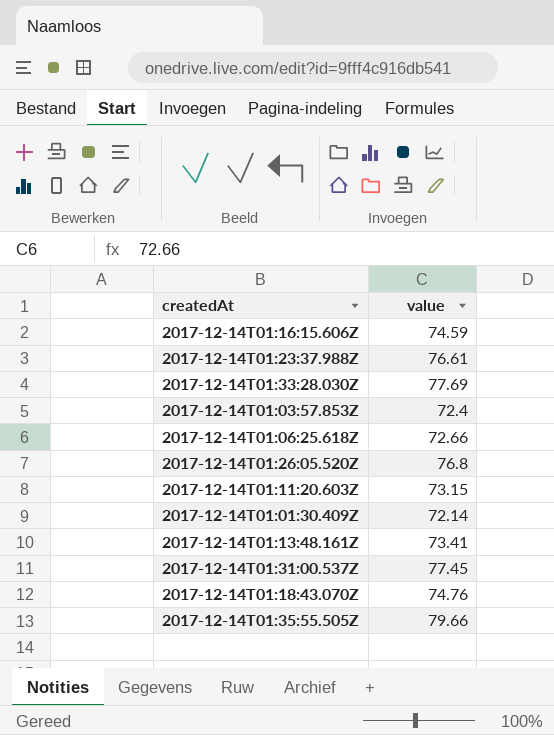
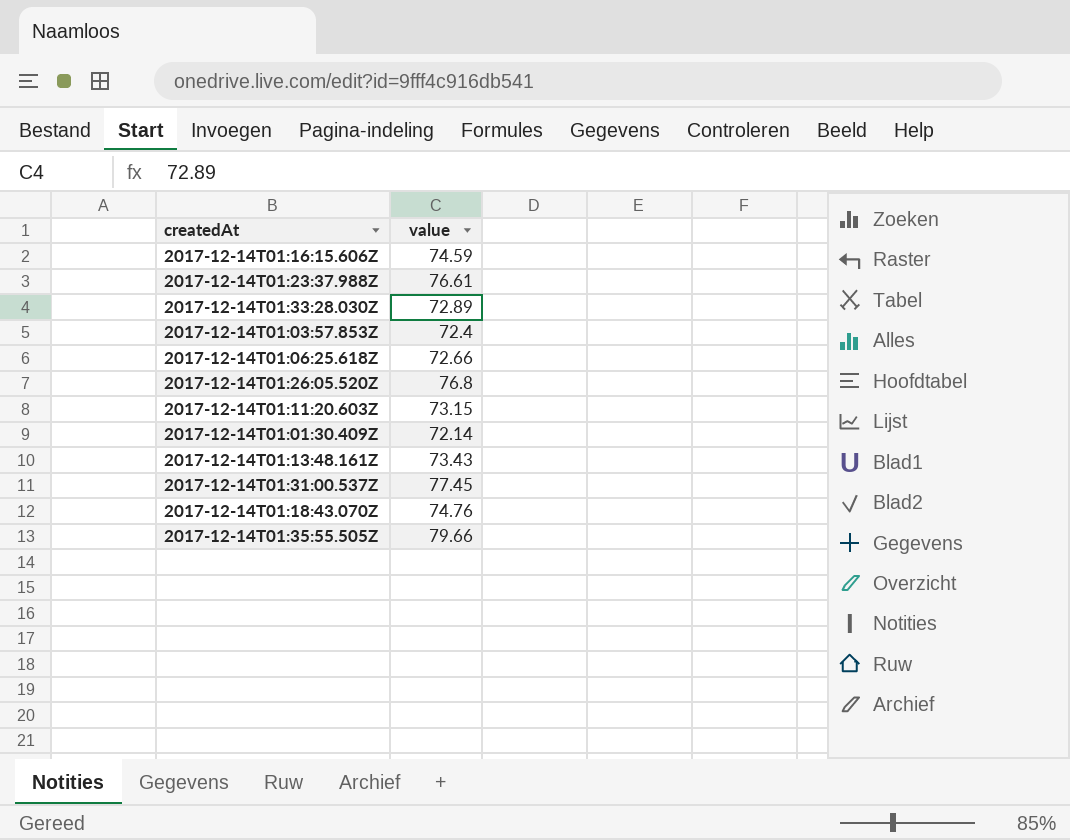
2017-12-14T01:33:28.030Z | value: 77.69 -> 72.89
2017-12-14T01:13:48.161Z | value: 73.41 -> 73.43

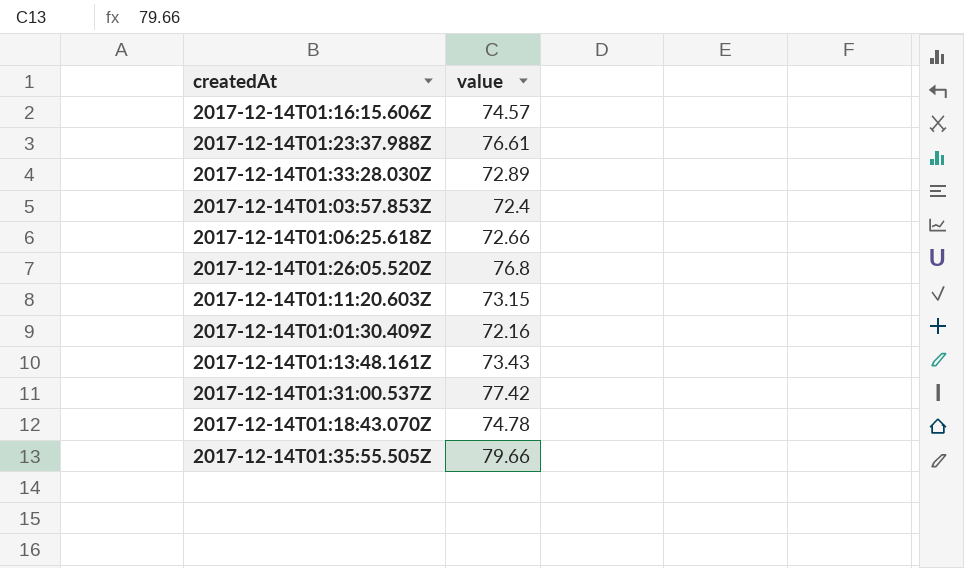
2017-12-14T01:16:15.606Z | value: 74.59 -> 74.57
2017-12-14T01:01:30.409Z | value: 72.14 -> 72.16
2017-12-14T01:31:00.537Z | value: 77.45 -> 77.42
2017-12-14T01:18:43.070Z | value: 74.76 -> 74.78

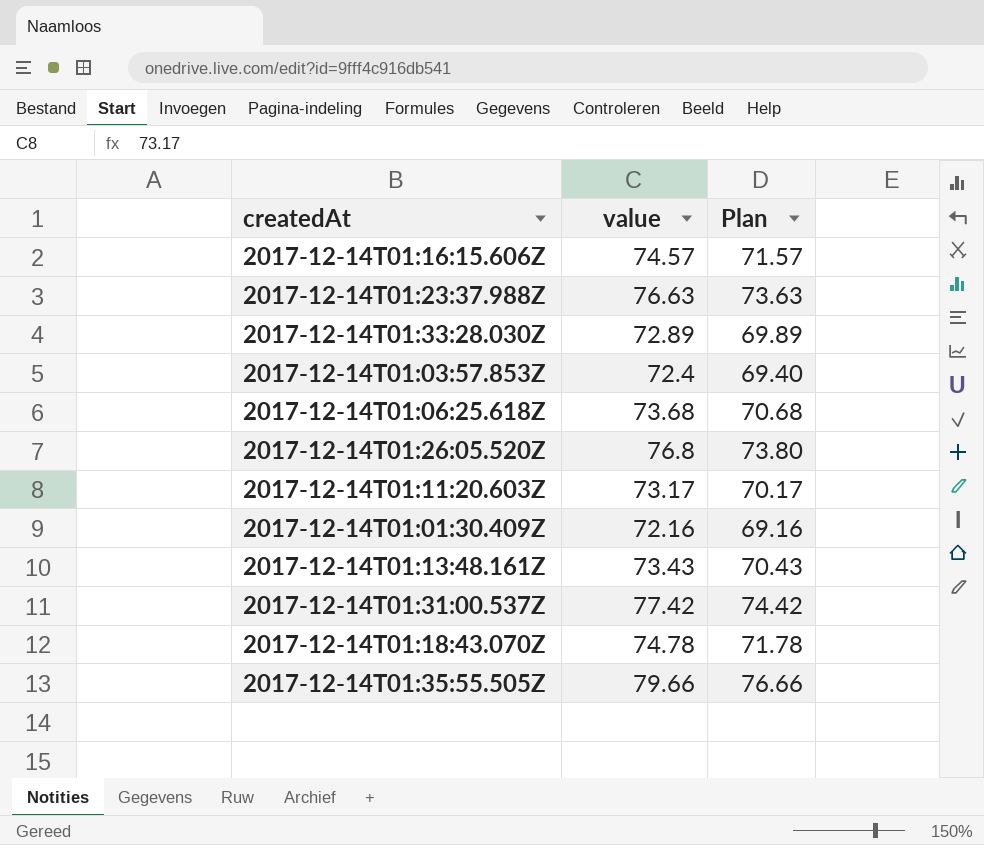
column Plan | formula: none -> [value] - 3
2017-12-14T01:23:37.988Z | value: 76.61 -> 76.63
2017-12-14T01:06:25.618Z | value: 72.66 -> 73.68
2017-12-14T01:11:20.603Z | value: 73.15 -> 73.17

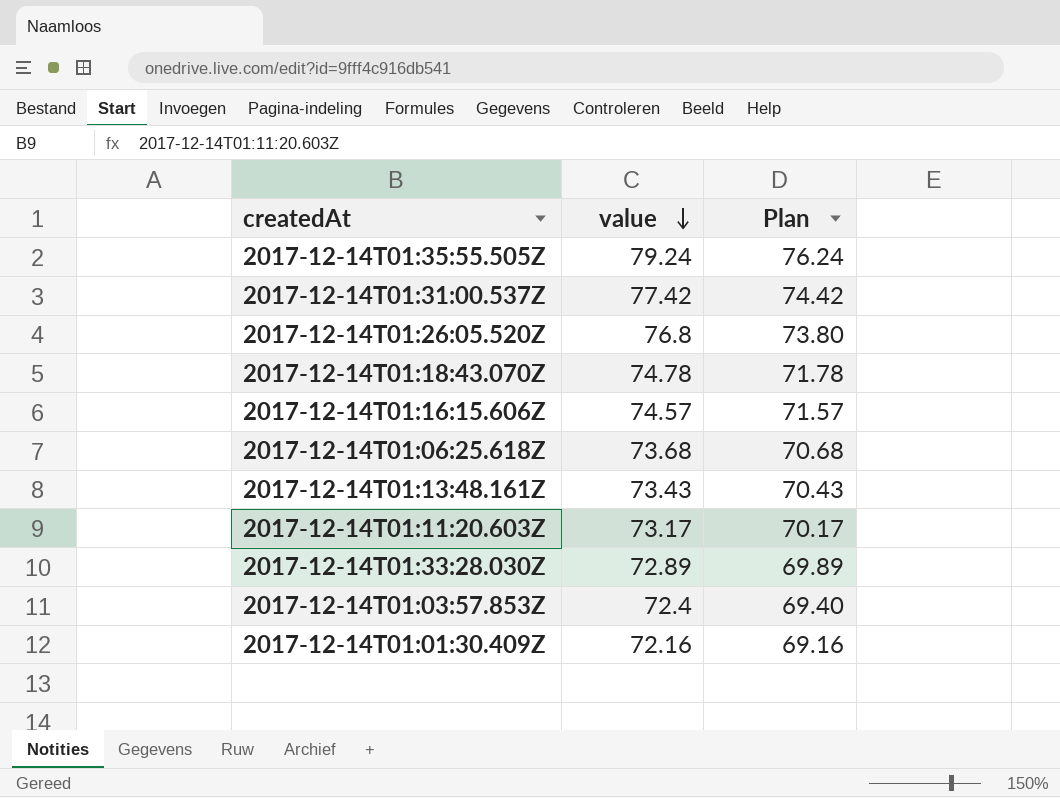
row order: none -> value descending
row 2017-12-14T01:23:37.988Z: 76.63 | 73.63 -> none
2017-12-14T01:35:55.505Z | value: 79.66 -> 79.24
2017-12-14T01:35:55.505Z | Plan: 76.66 -> 76.24

